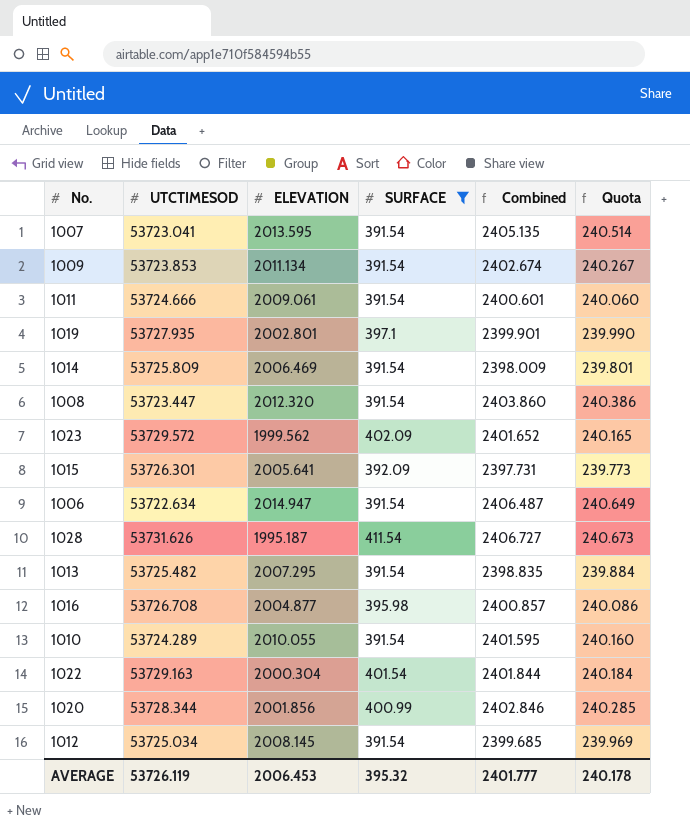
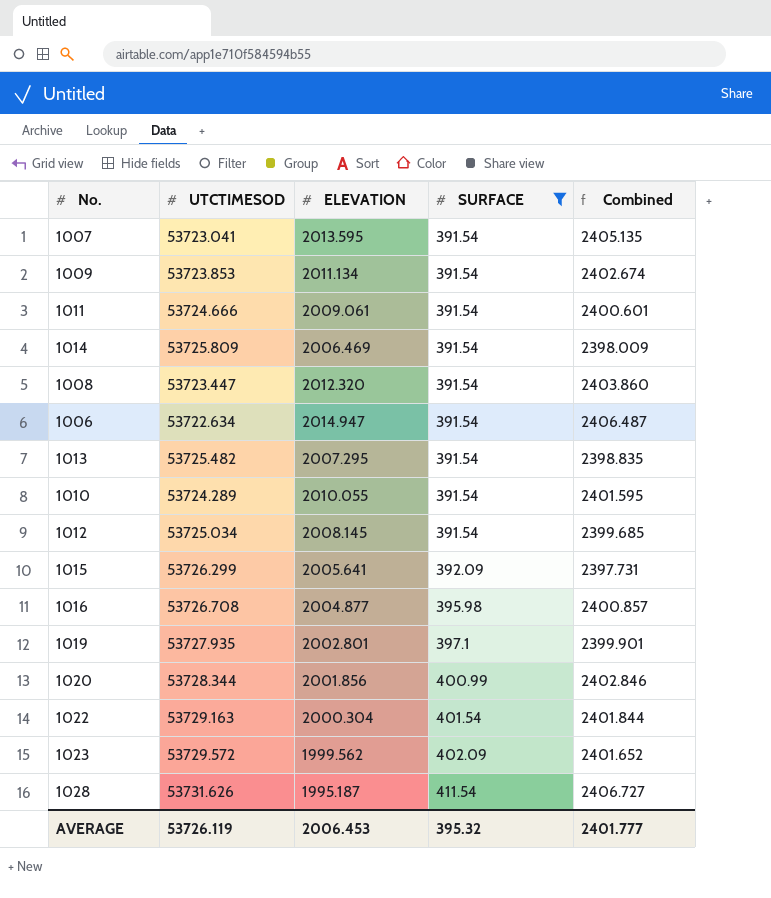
row order: none -> SURFACE ascending
column Quota | formula: [Combined] * 0.1 -> none
1015 | UTCTIMESOD: 53726.301 -> 53726.299

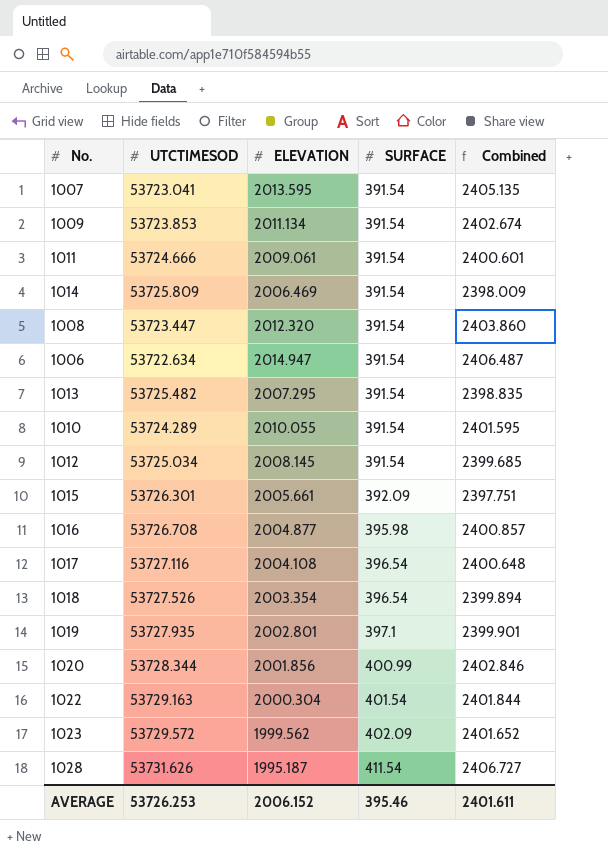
filter: SURFACE != 396.54 -> none
1015 | UTCTIMESOD: 53726.299 -> 53726.301
1015 | ELEVATION: 2005.641 -> 2005.661
1015 | Combined: 2397.731 -> 2397.751
AVERAGE | UTCTIMESOD: 53726.119 -> 53726.253
AVERAGE | ELEVATION: 2006.453 -> 2006.152
AVERAGE | SURFACE: 395.32 -> 395.46
AVERAGE | Combined: 2401.777 -> 2401.611

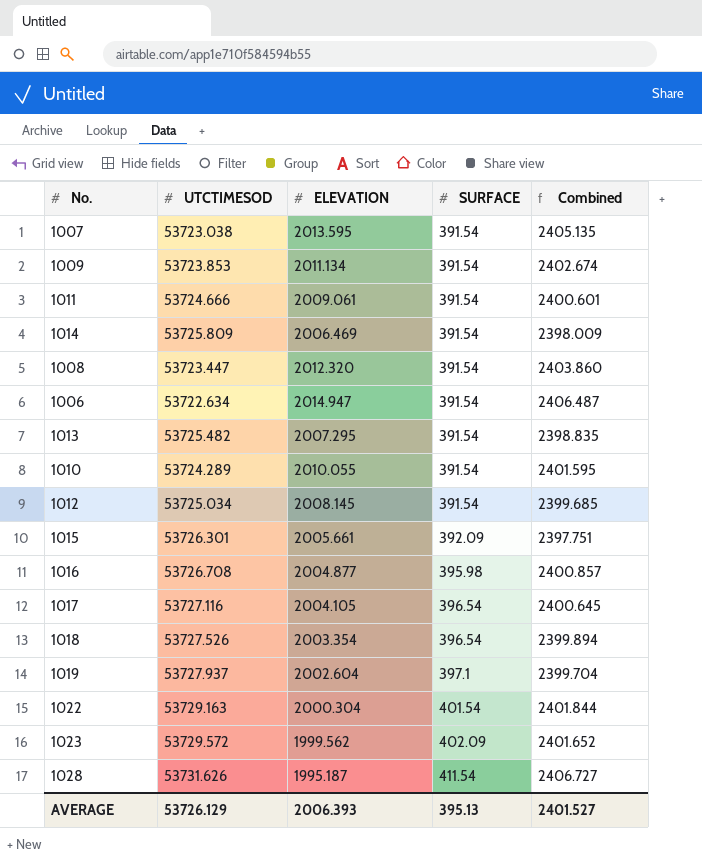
row 1020: 53728.344 | 2001.856 | 400.99 | 2402.846 -> none
1007 | UTCTIMESOD: 53723.041 -> 53723.038
1017 | ELEVATION: 2004.108 -> 2004.105
1017 | Combined: 2400.648 -> 2400.645
1019 | UTCTIMESOD: 53727.935 -> 53727.937
1019 | ELEVATION: 2002.801 -> 2002.604
1019 | Combined: 2399.901 -> 2399.704
AVERAGE | UTCTIMESOD: 53726.253 -> 53726.129
AVERAGE | ELEVATION: 2006.152 -> 2006.393
AVERAGE | SURFACE: 395.46 -> 395.13
AVERAGE | Combined: 2401.611 -> 2401.527

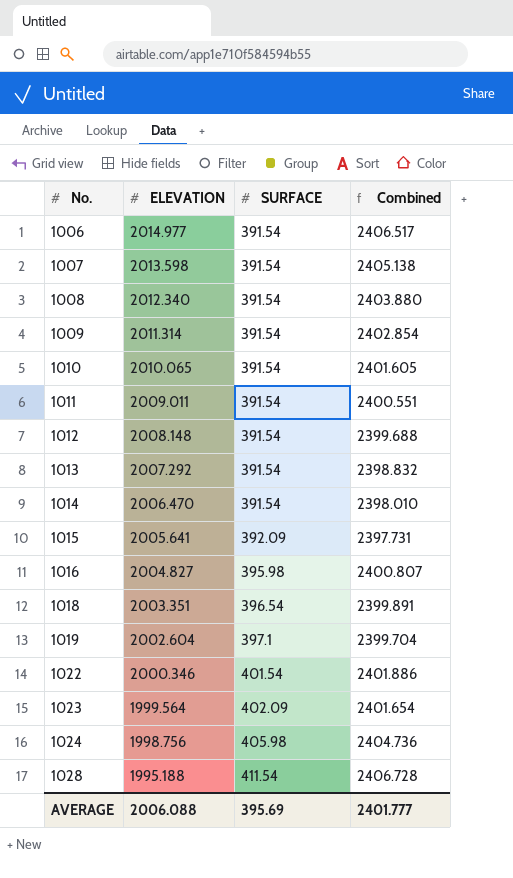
row order: SURFACE ascending -> No. ascending
column UTCTIMESOD | position: 2 -> none
row 1017: 53727.116 | 2004.105 | 396.54 | 2400.645 -> none
1006 | ELEVATION: 2014.947 -> 2014.977
1006 | Combined: 2406.487 -> 2406.517
1007 | ELEVATION: 2013.595 -> 2013.598
1007 | Combined: 2405.135 -> 2405.138
1008 | ELEVATION: 2012.320 -> 2012.340
1008 | Combined: 2403.860 -> 2403.880
1009 | ELEVATION: 2011.134 -> 2011.314
1009 | Combined: 2402.674 -> 2402.854
1010 | ELEVATION: 2010.055 -> 2010.065
1010 | Combined: 2401.595 -> 2401.605
1011 | ELEVATION: 2009.061 -> 2009.011
1011 | Combined: 2400.601 -> 2400.551
1012 | ELEVATION: 2008.145 -> 2008.148
1012 | Combined: 2399.685 -> 2399.688
1013 | ELEVATION: 2007.295 -> 2007.292
1013 | Combined: 2398.835 -> 2398.832
1014 | ELEVATION: 2006.469 -> 2006.470
1014 | Combined: 2398.009 -> 2398.010
1015 | ELEVATION: 2005.661 -> 2005.641
1015 | Combined: 2397.751 -> 2397.731
1016 | ELEVATION: 2004.877 -> 2004.827
1016 | Combined: 2400.857 -> 2400.807
1018 | ELEVATION: 2003.354 -> 2003.351
1018 | Combined: 2399.894 -> 2399.891
1022 | ELEVATION: 2000.304 -> 2000.346
1022 | Combined: 2401.844 -> 2401.886
1023 | ELEVATION: 1999.562 -> 1999.564
1023 | Combined: 2401.652 -> 2401.654
row 1024: none -> 1998.756 | 405.98 | 2404.736
1028 | ELEVATION: 1995.187 -> 1995.188
1028 | Combined: 2406.727 -> 2406.728
AVERAGE | ELEVATION: 2006.393 -> 2006.088
AVERAGE | SURFACE: 395.13 -> 395.69
AVERAGE | Combined: 2401.527 -> 2401.777

